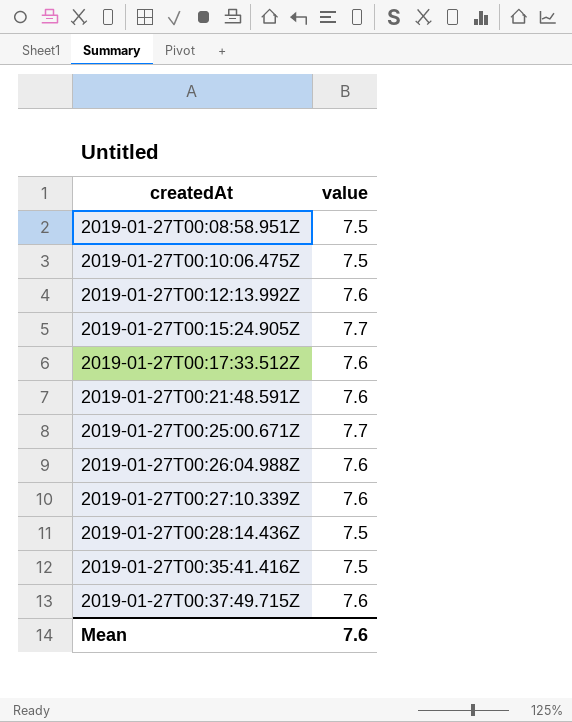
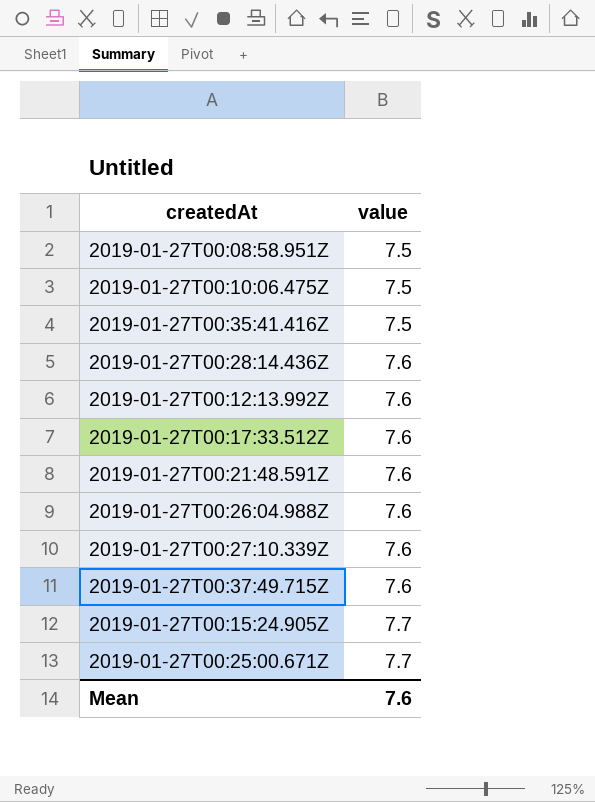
row order: createdAt ascending -> value ascending
2019-01-27T00:28:14.436Z | value: 7.5 -> 7.6

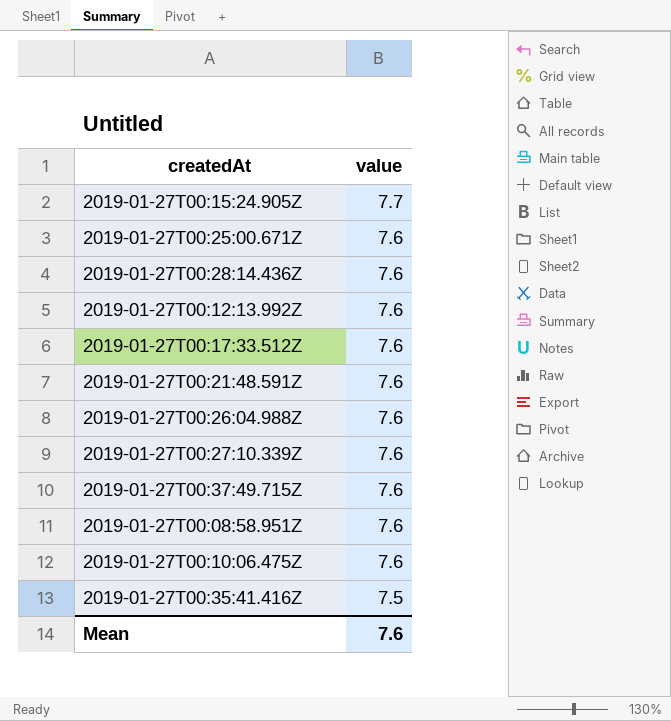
row order: value ascending -> value descending
2019-01-27T00:25:00.671Z | value: 7.7 -> 7.6
2019-01-27T00:08:58.951Z | value: 7.5 -> 7.6
2019-01-27T00:10:06.475Z | value: 7.5 -> 7.6

